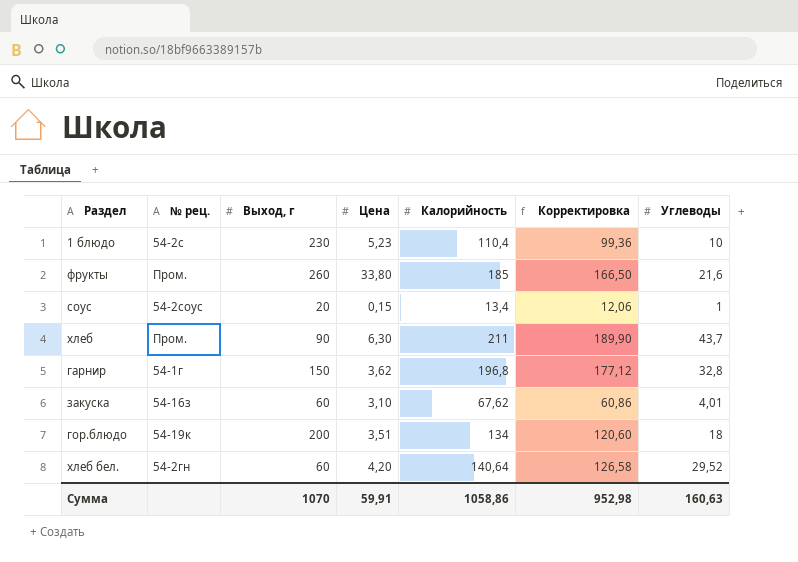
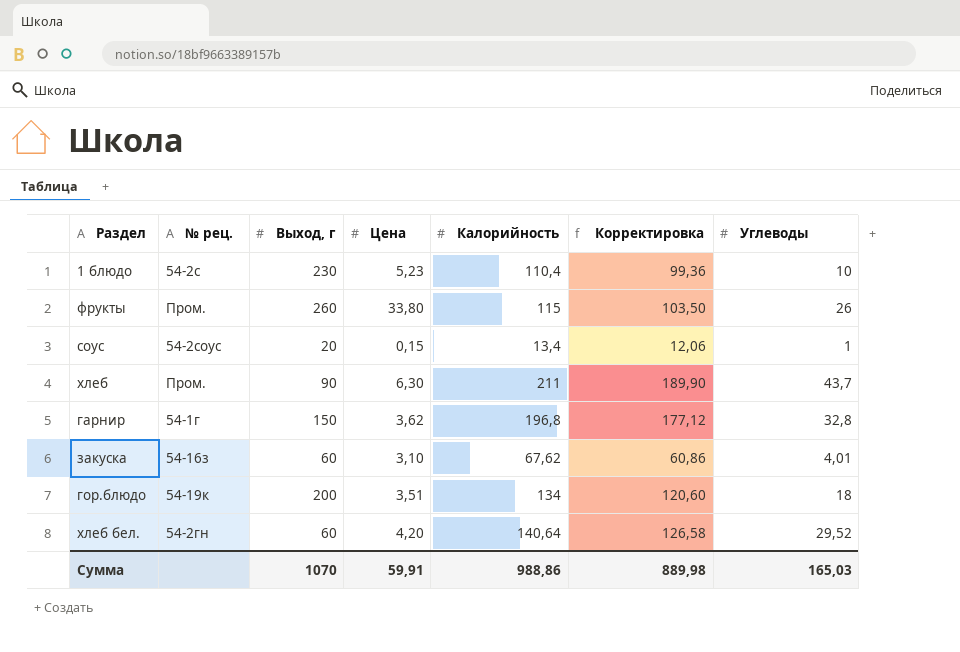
фрукты | Калорийность: 185 -> 115
фрукты | Корректировка: 166,50 -> 103,50
фрукты | Углеводы: 21,6 -> 26
Сумма | Калорийность: 1058,86 -> 988,86
Сумма | Корректировка: 952,98 -> 889,98
Сумма | Углеводы: 160,63 -> 165,03

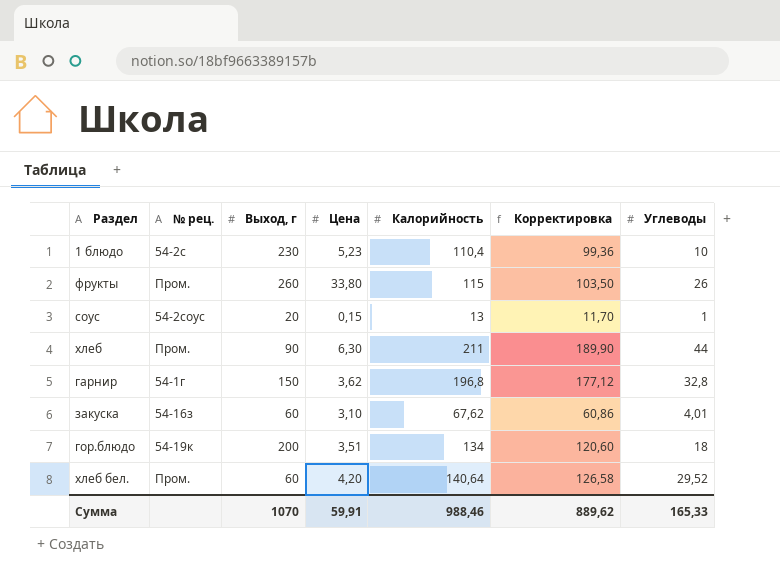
соус | Калорийность: 13,4 -> 13
соус | Корректировка: 12,06 -> 11,70
хлеб | Углеводы: 43,7 -> 44
хлеб бел. | № рец.: 54-2гн -> Пром.
Сумма | Калорийность: 988,86 -> 988,46
Сумма | Корректировка: 889,98 -> 889,62
Сумма | Углеводы: 165,03 -> 165,33

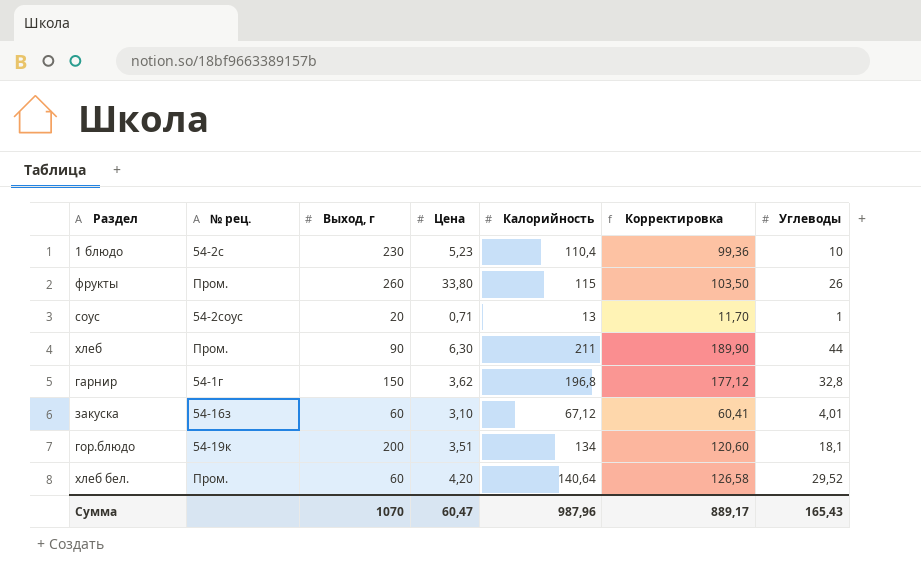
соус | Цена: 0,15 -> 0,71
закуска | Калорийность: 67,62 -> 67,12
закуска | Корректировка: 60,86 -> 60,41
гор.блюдо | Углеводы: 18 -> 18,1
Сумма | Цена: 59,91 -> 60,47
Сумма | Калорийность: 988,46 -> 987,96
Сумма | Корректировка: 889,62 -> 889,17
Сумма | Углеводы: 165,33 -> 165,43

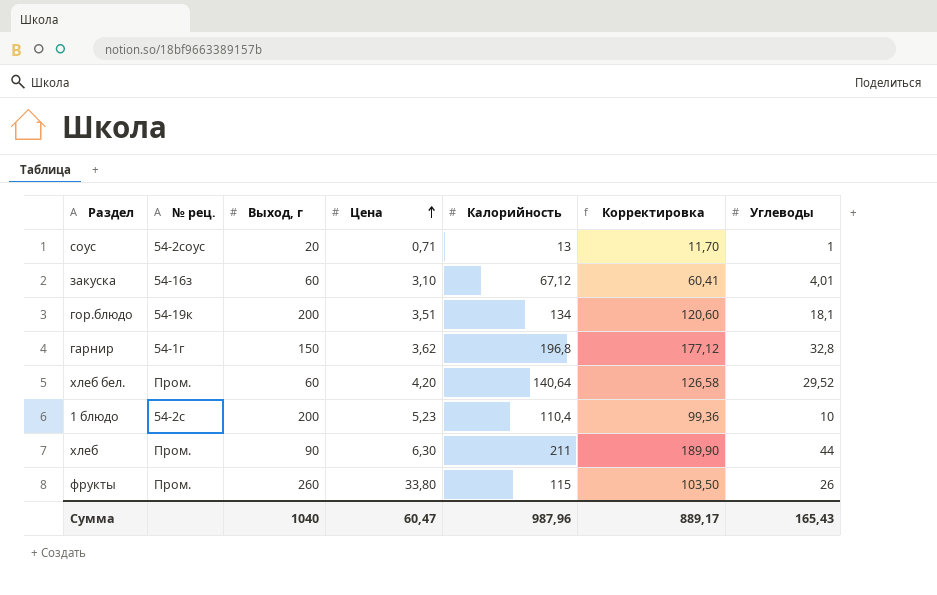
row order: none -> Цена ascending
1 блюдо | Выход, г: 230 -> 200
Сумма | Выход, г: 1070 -> 1040

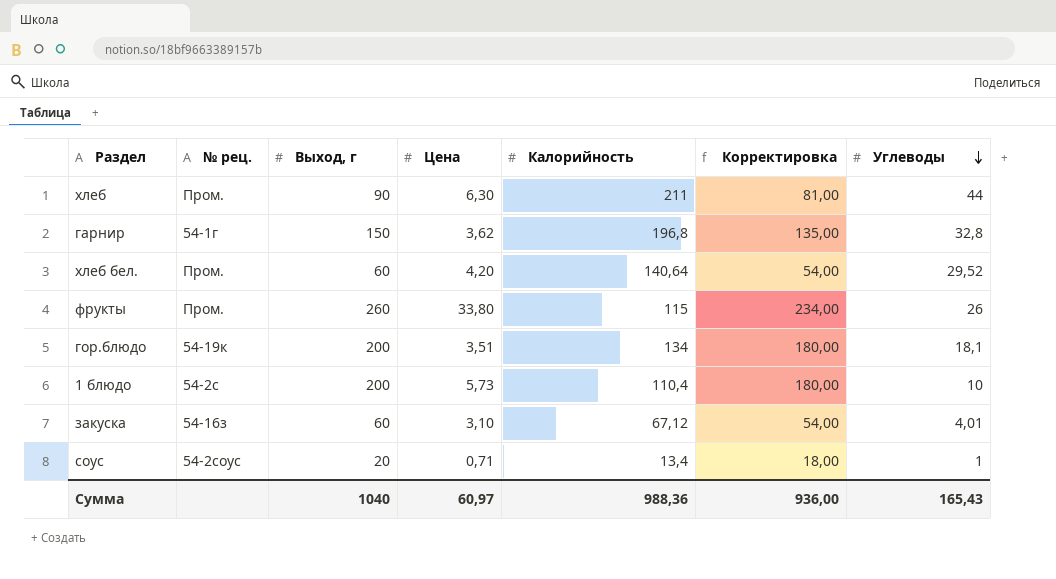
row order: Цена ascending -> Углеводы descending
column Корректировка | formula: [Калорийность] * 0,9 -> [Выход, г] * 0,9
1 блюдо | Цена: 5,23 -> 5,73
соус | Калорийность: 13 -> 13,4
Сумма | Цена: 60,47 -> 60,97
Сумма | Калорийность: 987,96 -> 988,36
Сумма | Корректировка: 889,17 -> 936,00

